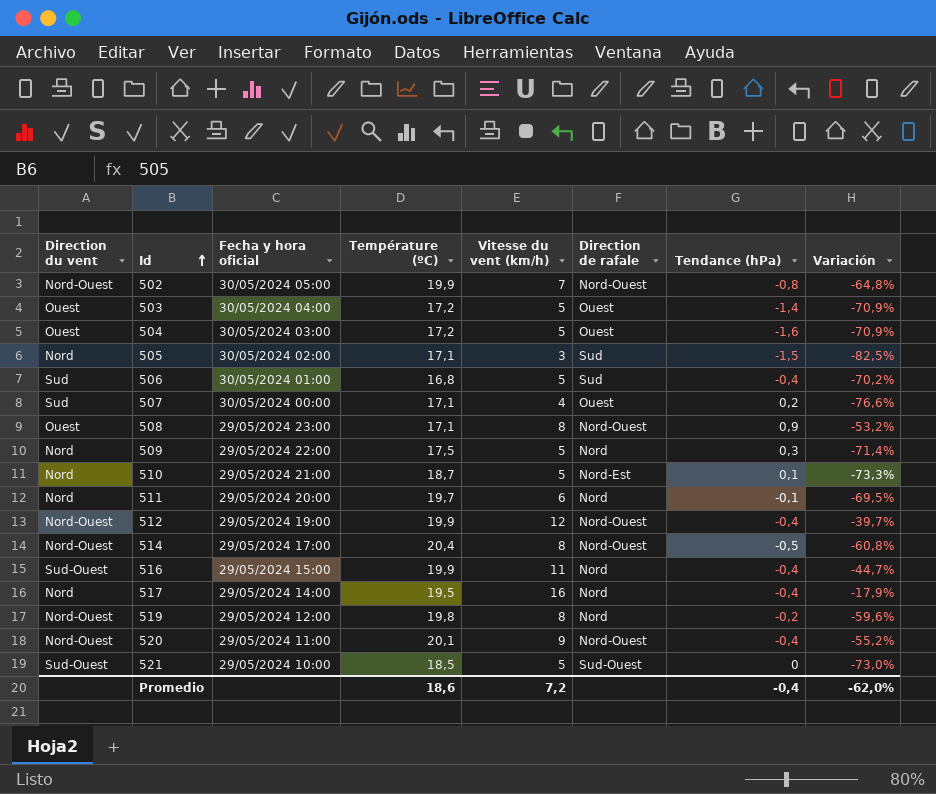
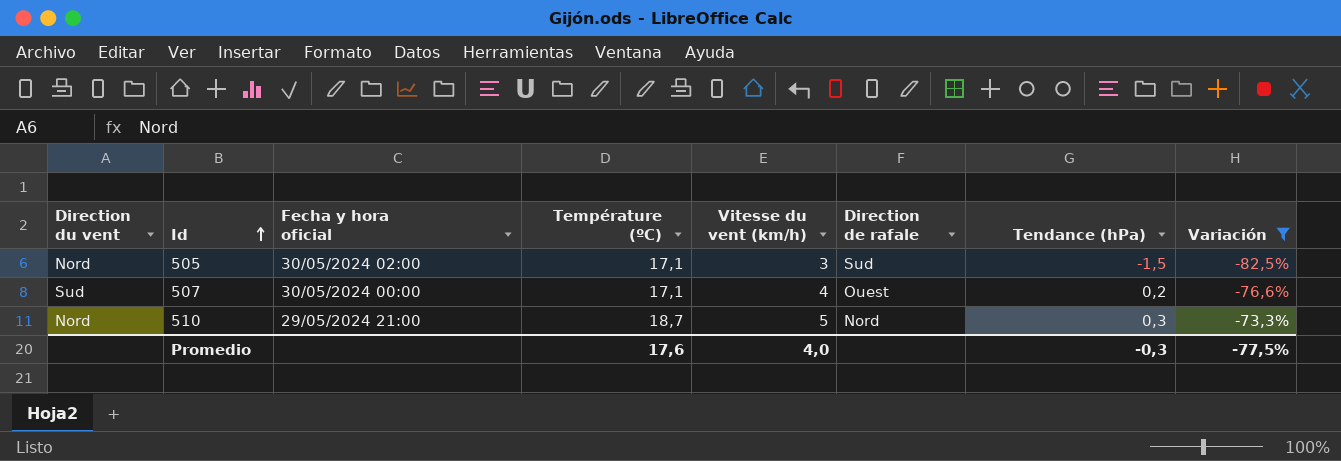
filter: none -> Variación <= -73,3%
510 | Direction de rafale: Nord-Est -> Nord
510 | Tendance (hPa): 0,1 -> 0,3
Promedio | Température (ºC): 18,6 -> 17,6
Promedio | Vitesse du vent (km/h): 7,2 -> 4,0
Promedio | Tendance (hPa): -0,4 -> -0,3
Promedio | Variación: -62,0% -> -77,5%

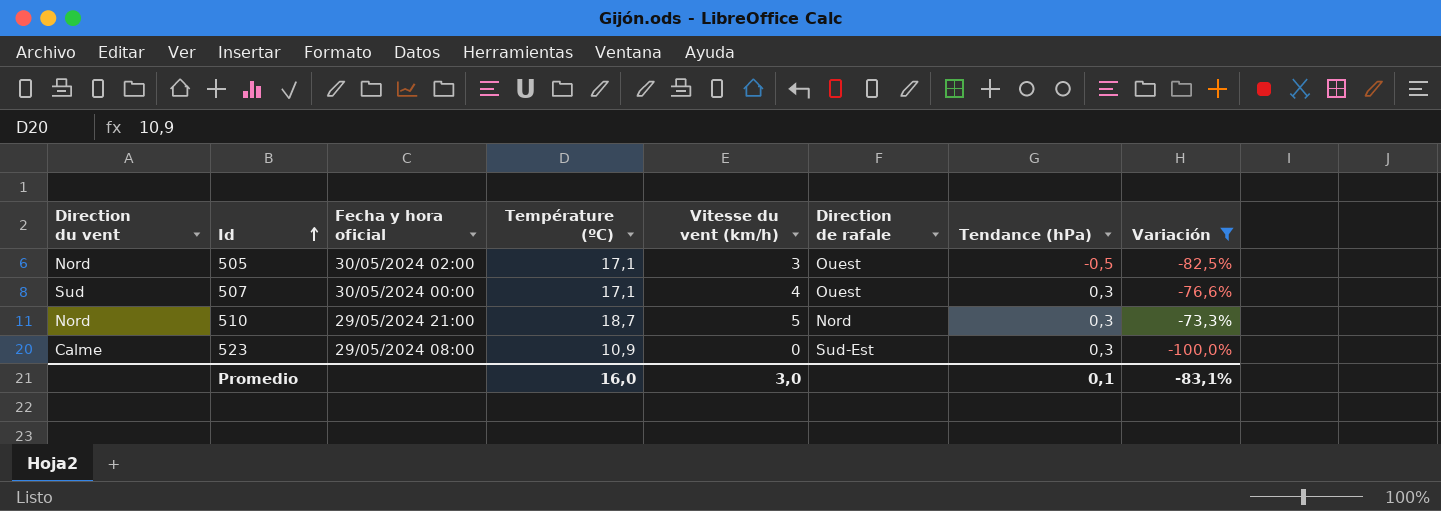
505 | Direction de rafale: Sud -> Ouest
505 | Tendance (hPa): -1,5 -> -0,5
507 | Tendance (hPa): 0,2 -> 0,3
row 523: none -> Calme | 29/05/2024 08:00 | 10,9 | 0 | Sud-Est | 0,3 | -100,0%
Promedio | Température (ºC): 17,6 -> 16,0
Promedio | Vitesse du vent (km/h): 4,0 -> 3,0
Promedio | Tendance (hPa): -0,3 -> 0,1
Promedio | Variación: -77,5% -> -83,1%

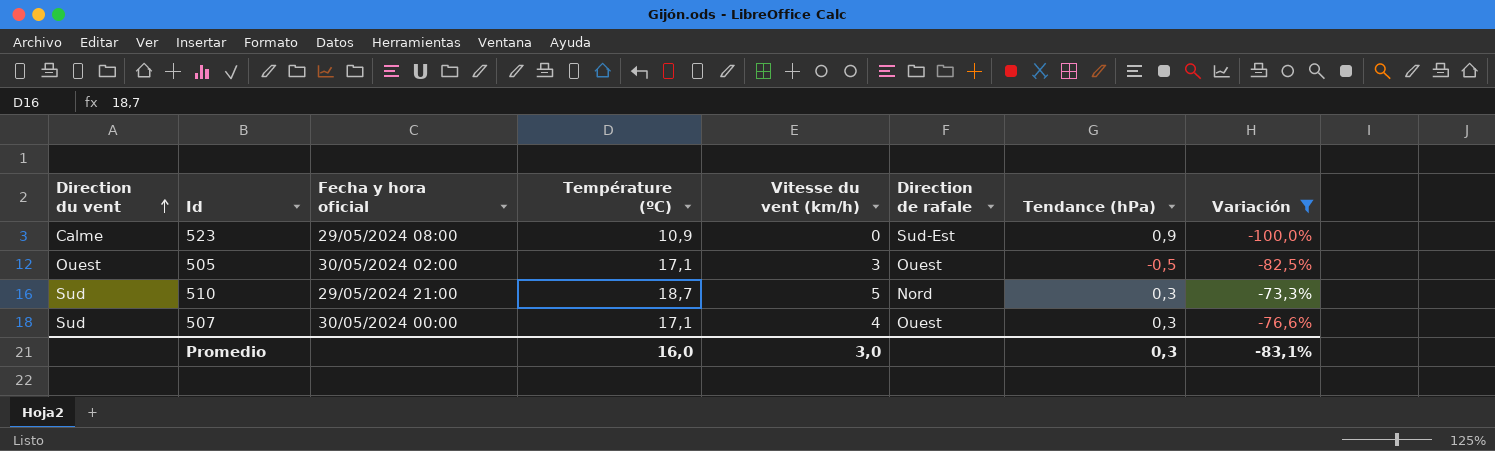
row order: Id ascending -> Direction du vent ascending
523 | Tendance (hPa): 0,3 -> 0,9
505 | Direction du vent: Nord -> Ouest
510 | Direction du vent: Nord -> Sud
Promedio | Tendance (hPa): 0,1 -> 0,3

